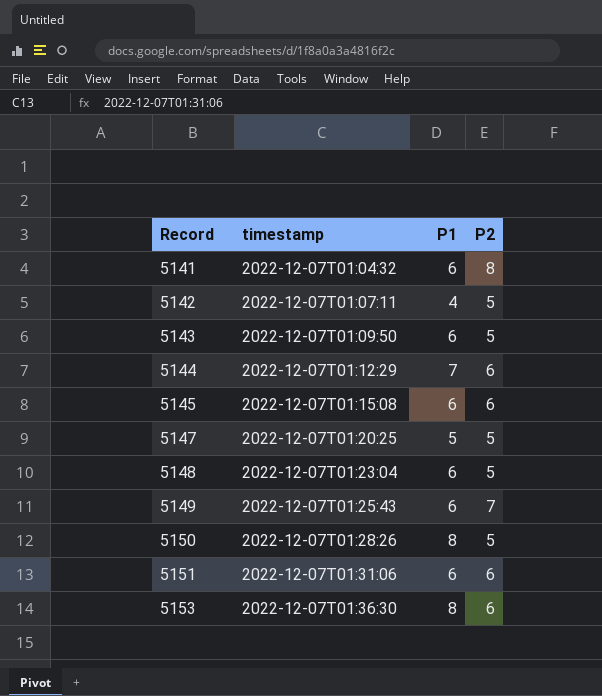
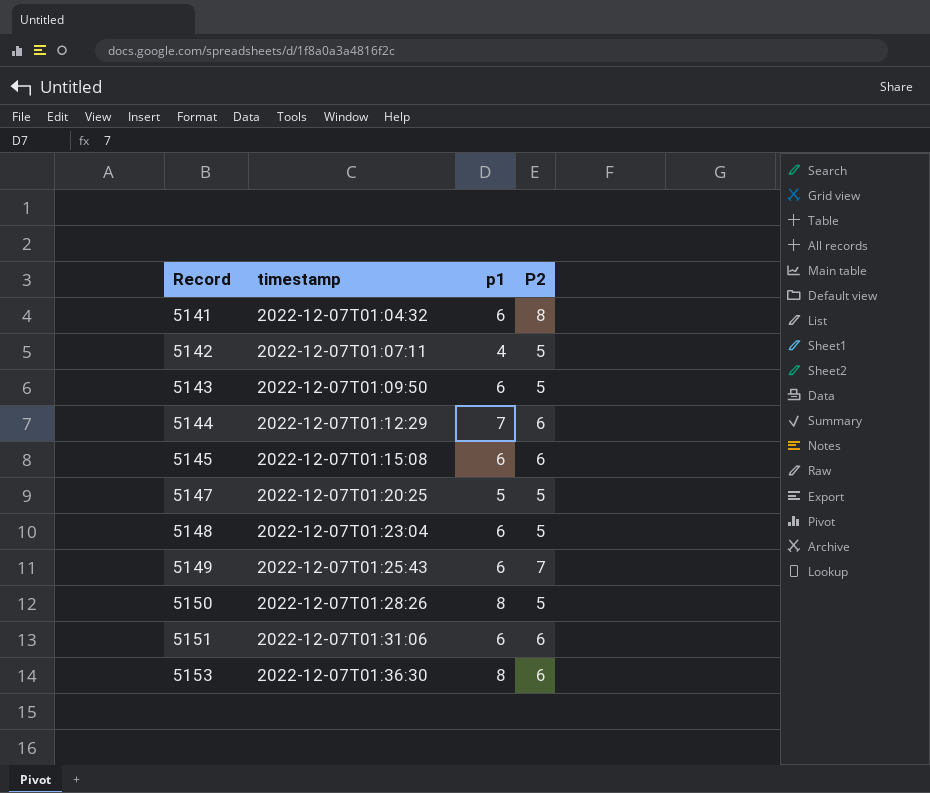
column name: P1 -> p1

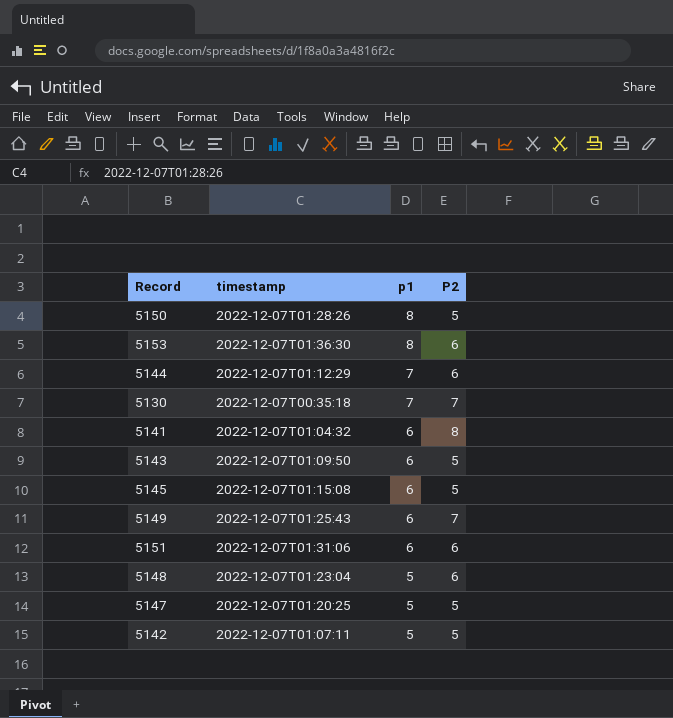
row order: Record ascending -> p1 descending
row 5130: none -> 2022-12-07T00:35:18 | 7 | 7
5145 | P2: 6 -> 5
5148 | p1: 6 -> 5
5148 | P2: 5 -> 6
5142 | p1: 4 -> 5

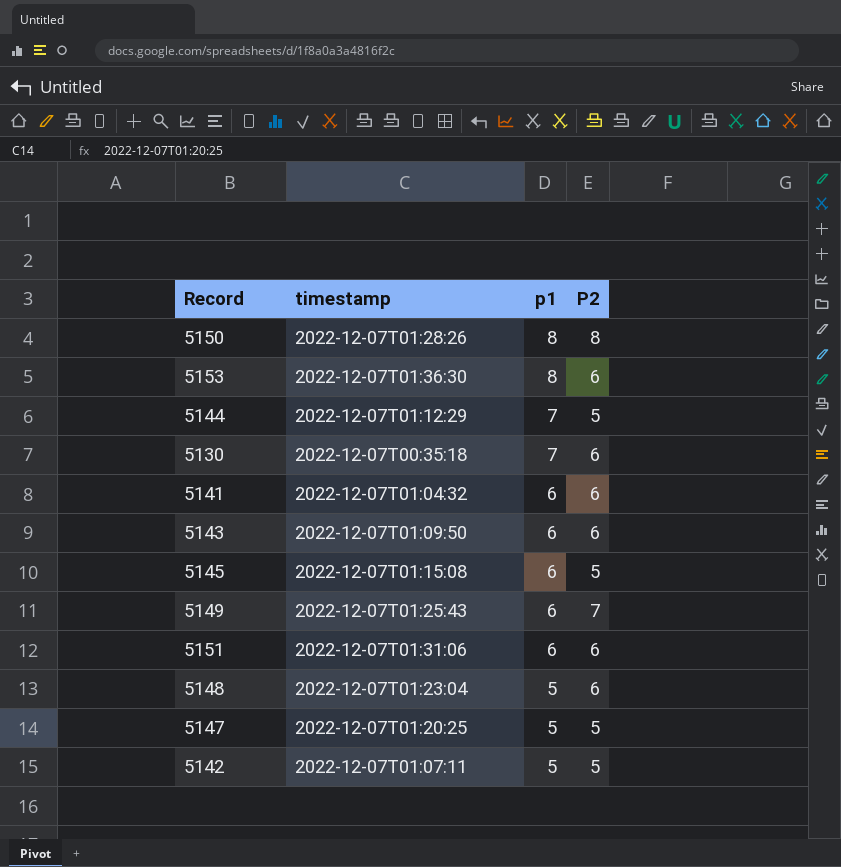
5150 | P2: 5 -> 8
5144 | P2: 6 -> 5
5130 | P2: 7 -> 6
5141 | P2: 8 -> 6
5143 | P2: 5 -> 6

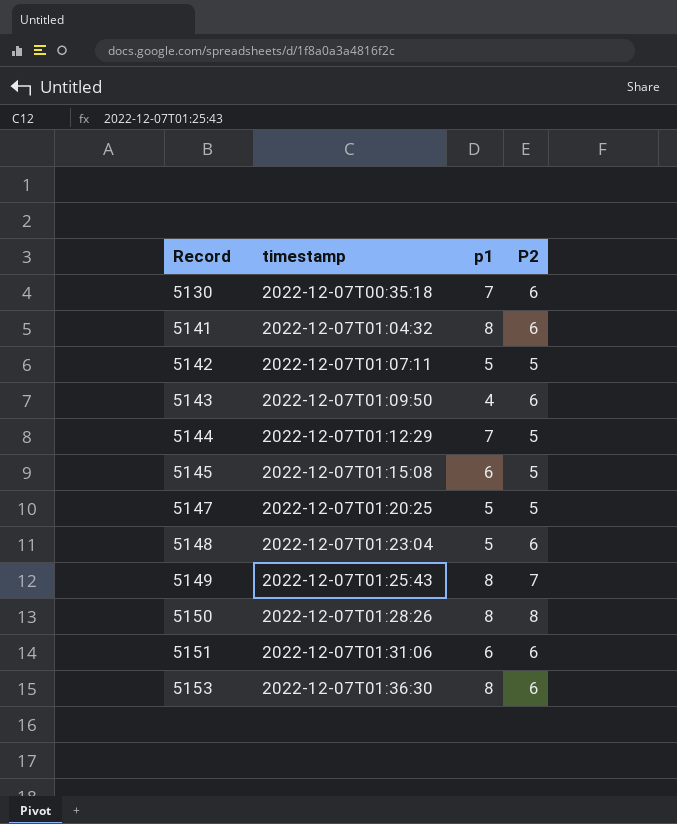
row order: p1 descending -> Record ascending
5141 | p1: 6 -> 8
5143 | p1: 6 -> 4
5149 | p1: 6 -> 8

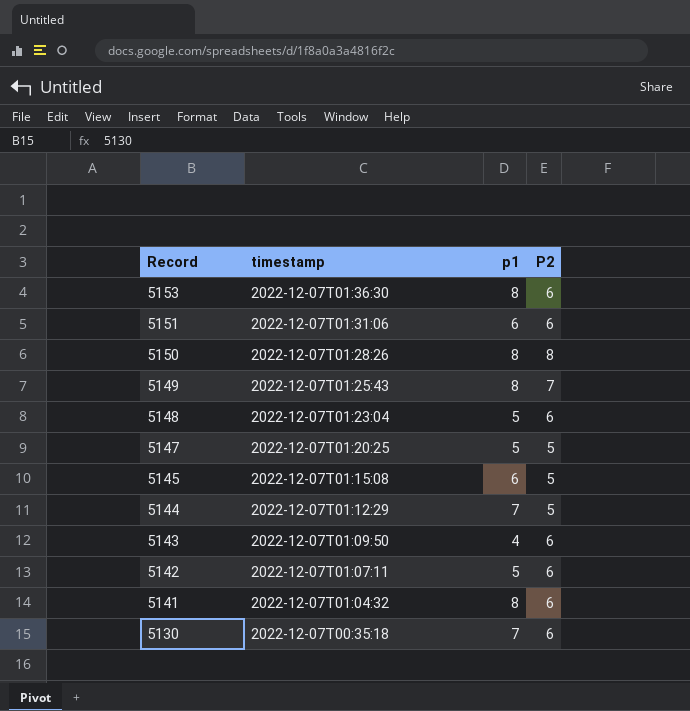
row order: Record ascending -> Record descending
5142 | P2: 5 -> 6

